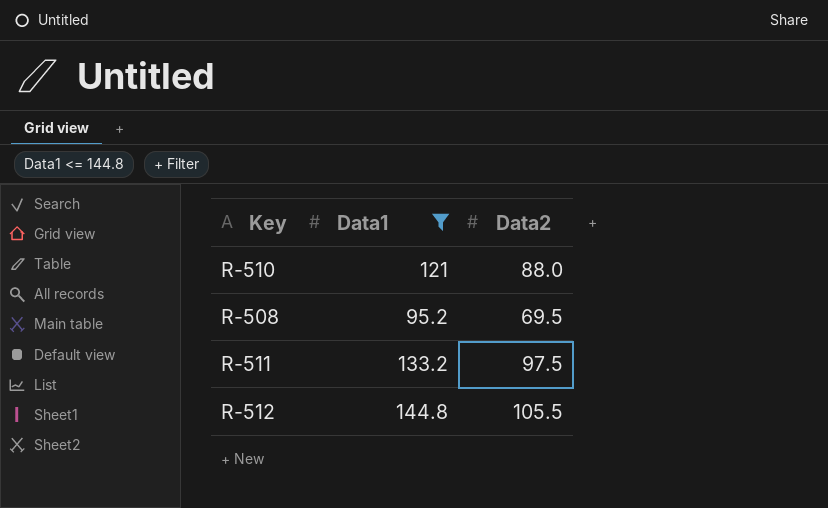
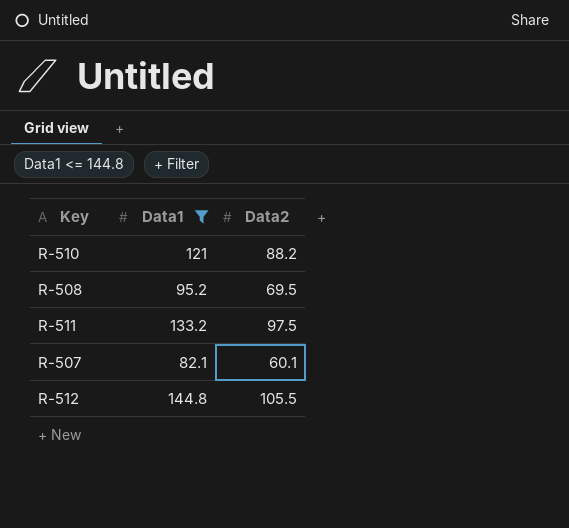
R-510 | Data2: 88.0 -> 88.2
row R-507: none -> 82.1 | 60.1

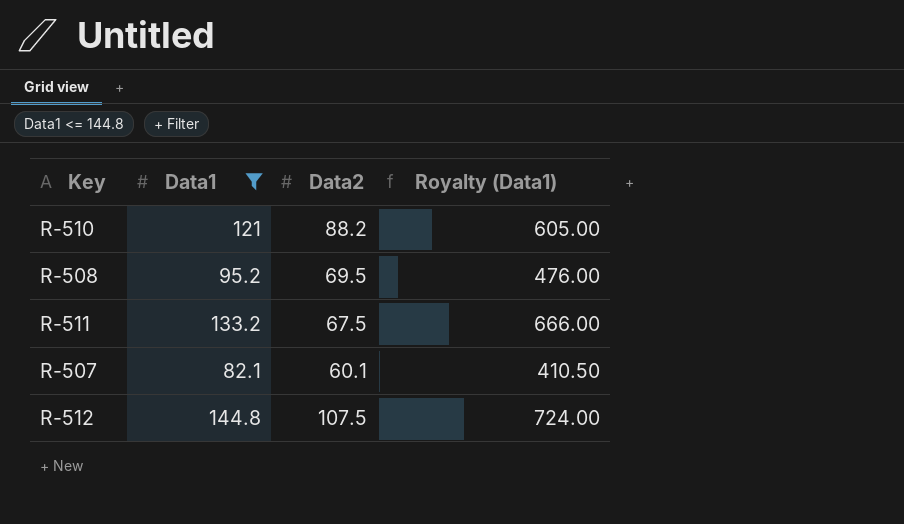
column Royalty (Data1) | formula: none -> [Data1] * 5
R-511 | Data2: 97.5 -> 67.5
R-512 | Data2: 105.5 -> 107.5

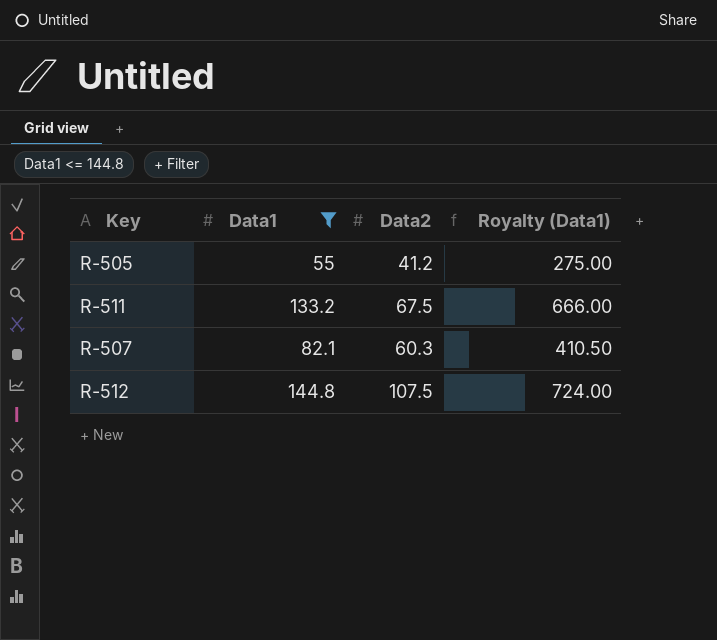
row R-510: 121 | 88.2 | 605.00 -> none
row R-508: 95.2 | 69.5 | 476.00 -> none
row R-505: none -> 55 | 41.2 | 275.00
R-507 | Data2: 60.1 -> 60.3

